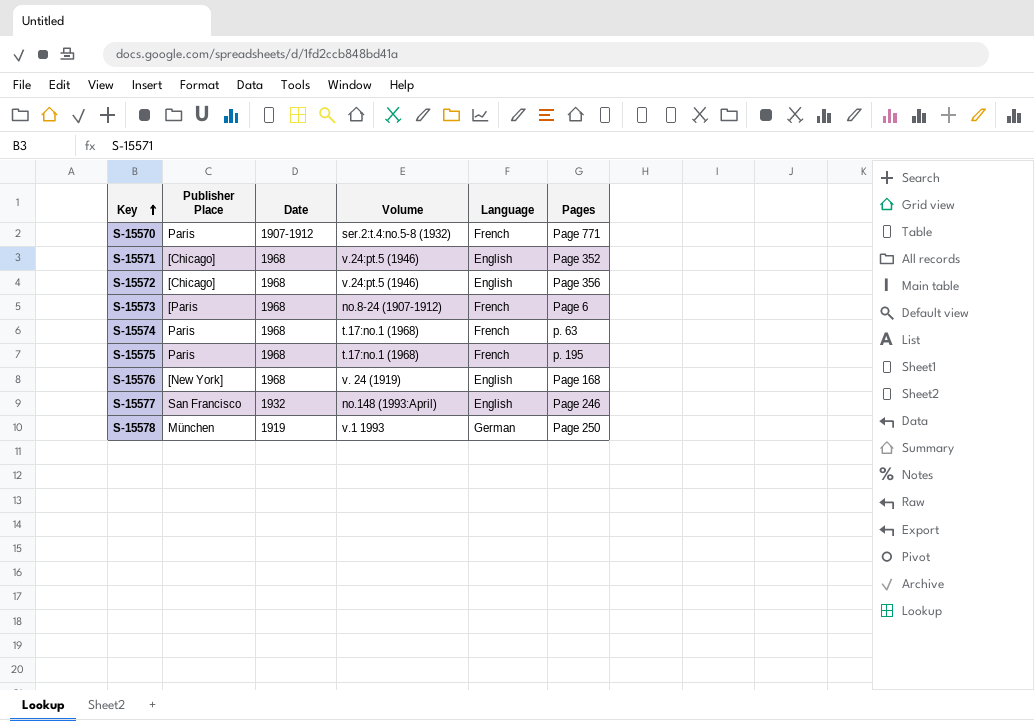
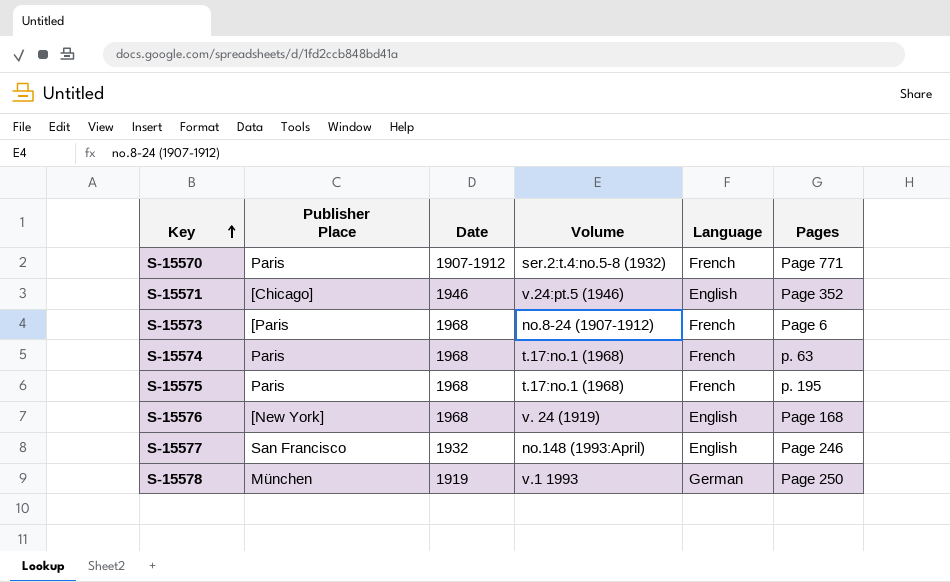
row S-15572: [Chicago] | 1968 | v.24:pt.5 (1946) | English | Page 356 -> none
S-15571 | Date: 1968 -> 1946

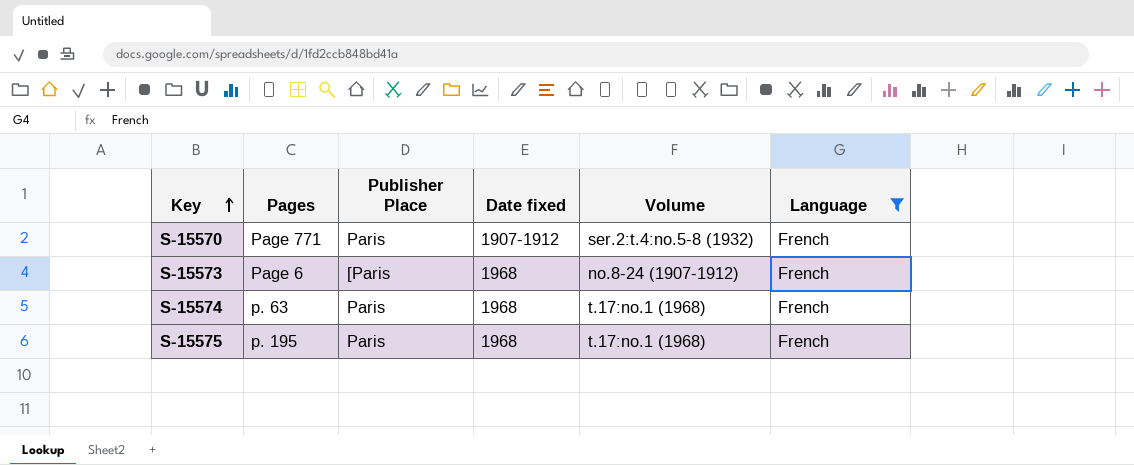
filter: none -> Language = French
column Pages | position: 6 -> 2
column name: Date -> Date fixed

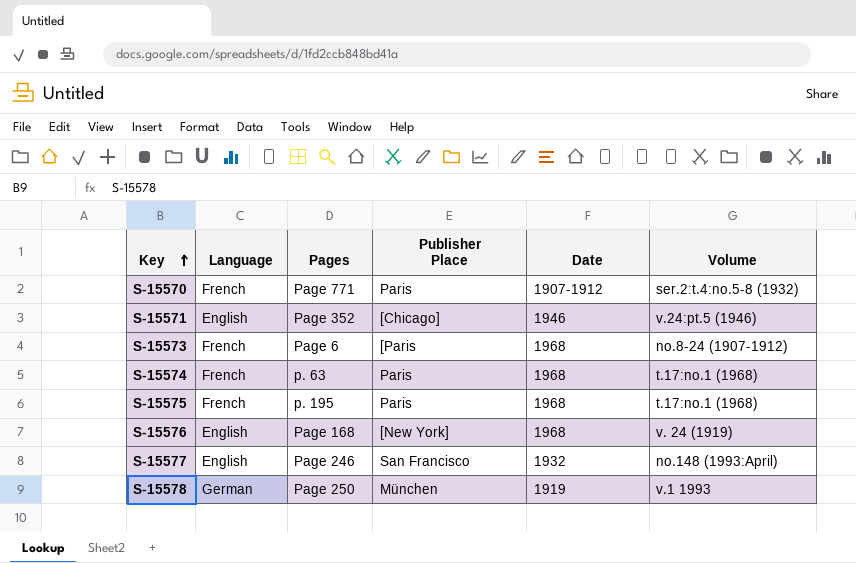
filter: Language = French -> none
column Language | position: 6 -> 2
column name: Date fixed -> Date

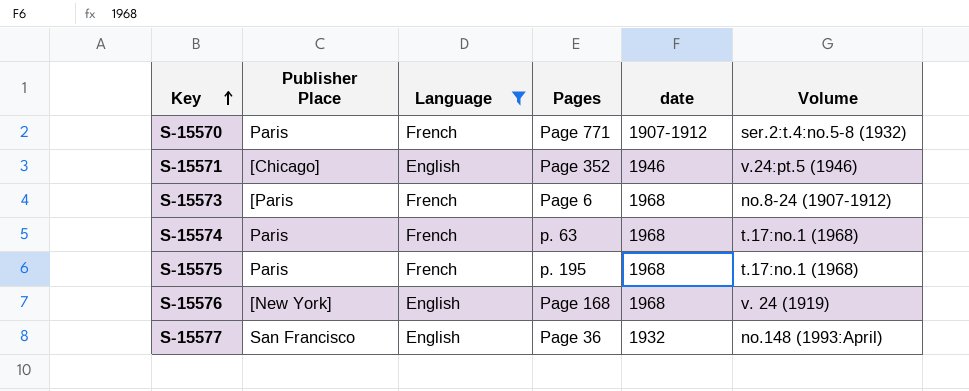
filter: none -> Language != German
column Publisher Place | position: 4 -> 2
column name: Date -> date
S-15577 | Pages: Page 246 -> Page 36

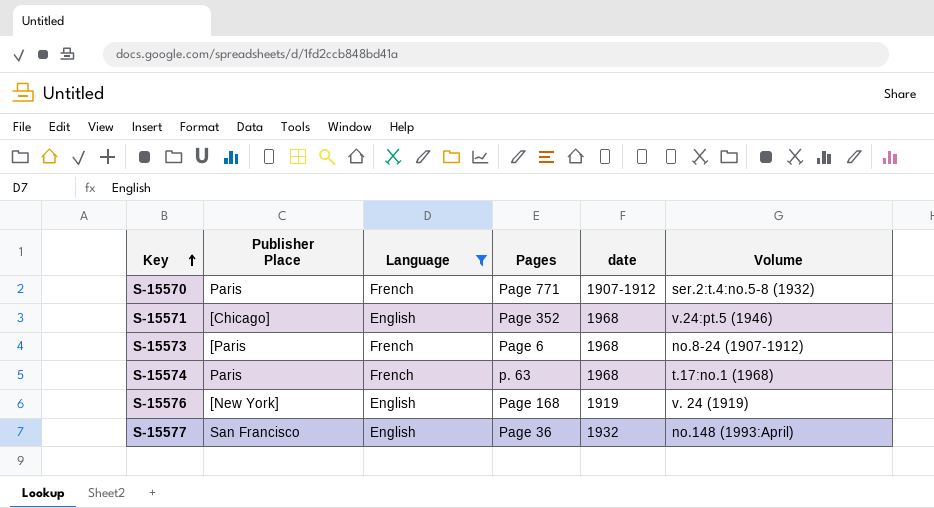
row S-15575: Paris | French | p. 195 | 1968 | t.17:no.1 (1968) -> none
S-15571 | date: 1946 -> 1968
S-15576 | date: 1968 -> 1919

